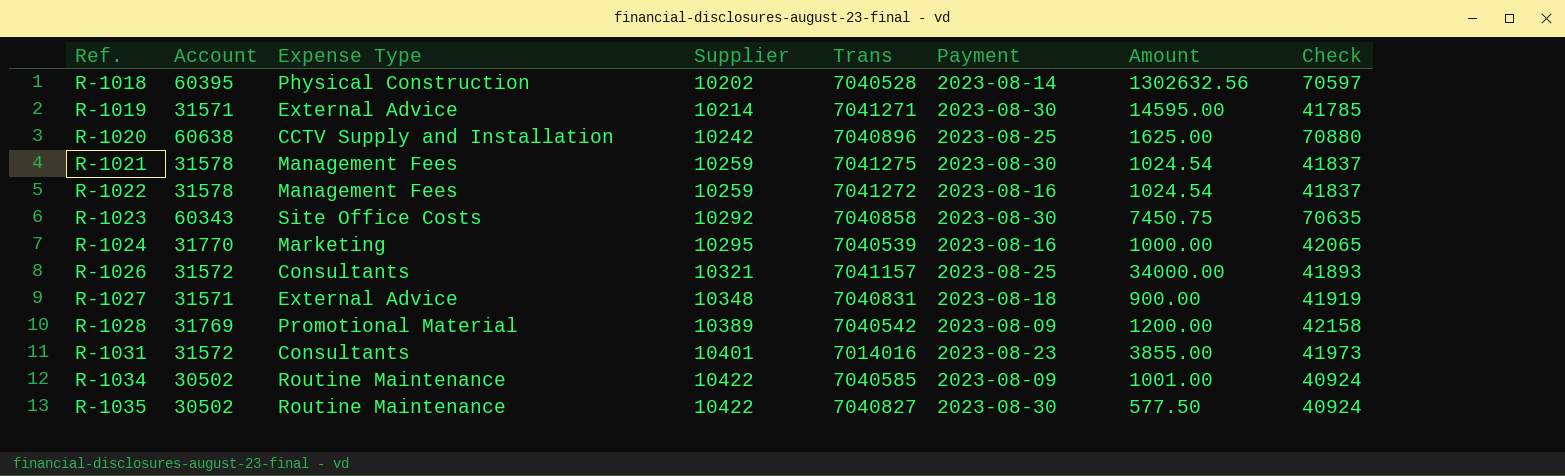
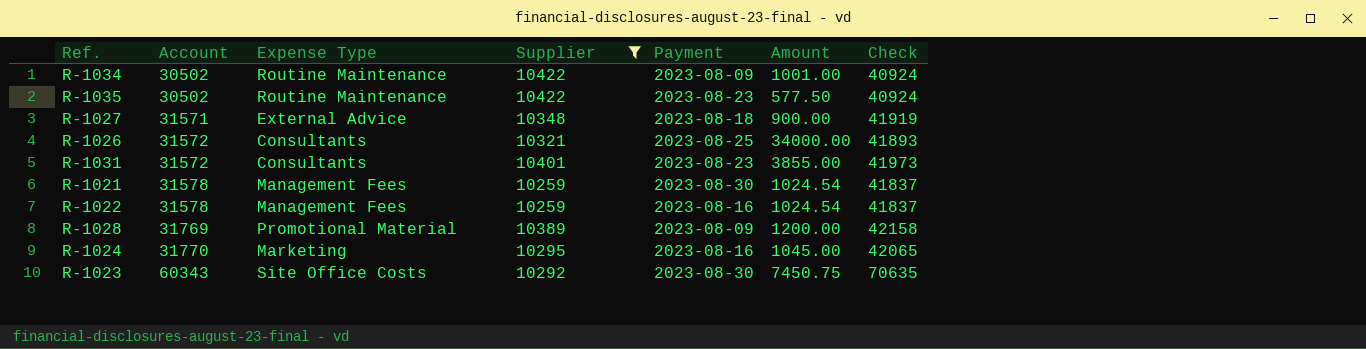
filter: none -> Supplier >= 10259
row order: Ref. ascending -> Account ascending
column Trans | position: 5 -> none
R-1035 | Payment: 2023-08-30 -> 2023-08-23
R-1024 | Amount: 1000.00 -> 1045.00

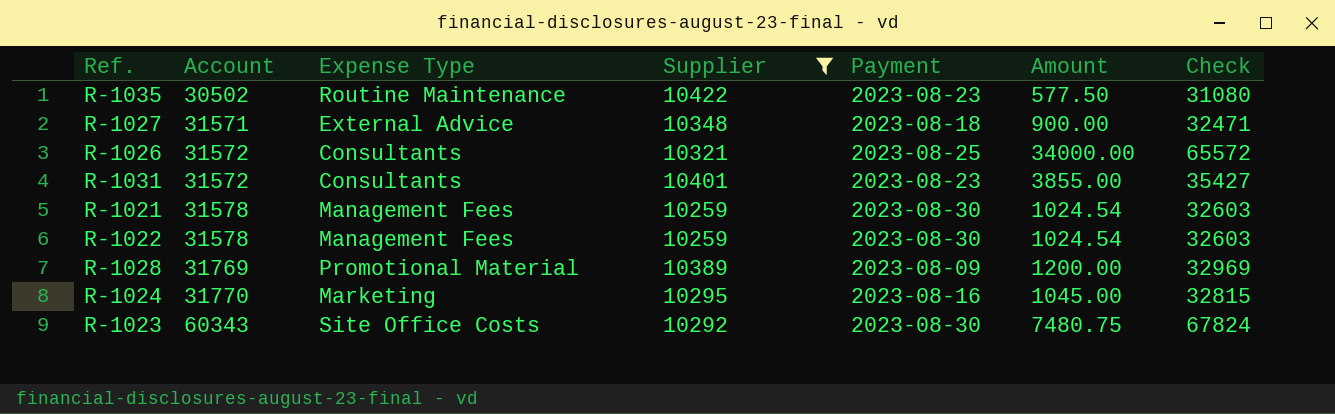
column Check | formula: [Account] + [Supplier] -> [Account] + [Amount]
row R-1034: 30502 | Routine Maintenance | 10422 | 2023-08-09 | 1001.00 | 40924 -> none
R-1022 | Payment: 2023-08-16 -> 2023-08-30
R-1023 | Amount: 7450.75 -> 7480.75

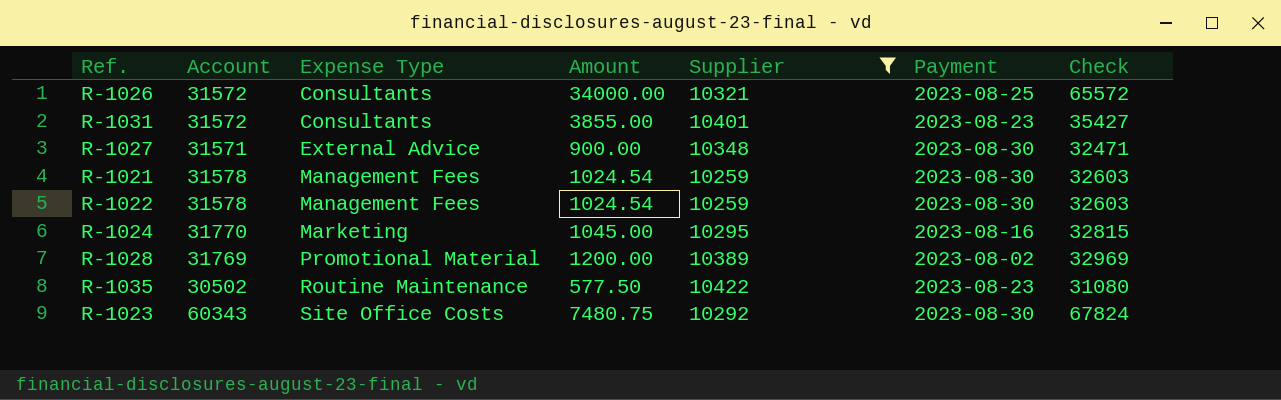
row order: Account ascending -> Expense Type ascending
column Amount | position: 6 -> 4
R-1027 | Payment: 2023-08-18 -> 2023-08-30
R-1028 | Payment: 2023-08-09 -> 2023-08-02

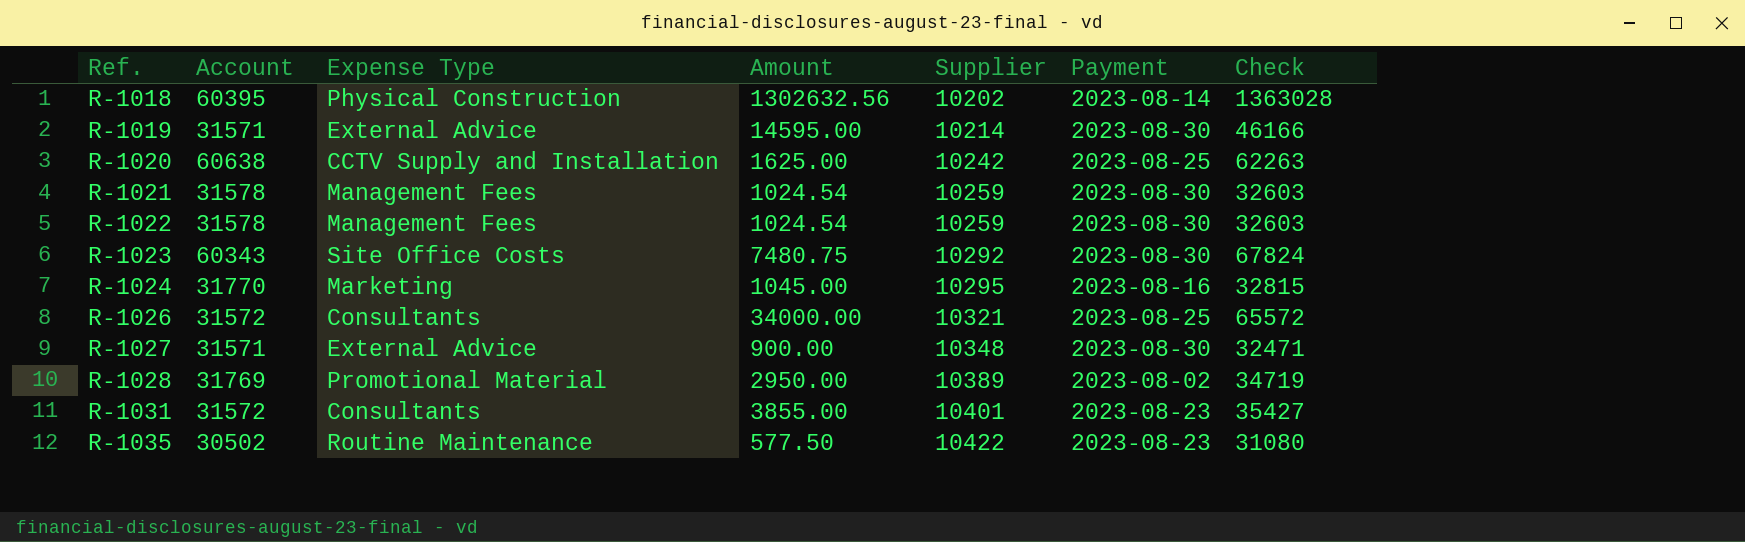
filter: Supplier >= 10259 -> none
row order: Expense Type ascending -> Ref. ascending
R-1028 | Amount: 1200.00 -> 2950.00
R-1028 | Check: 32969 -> 34719

